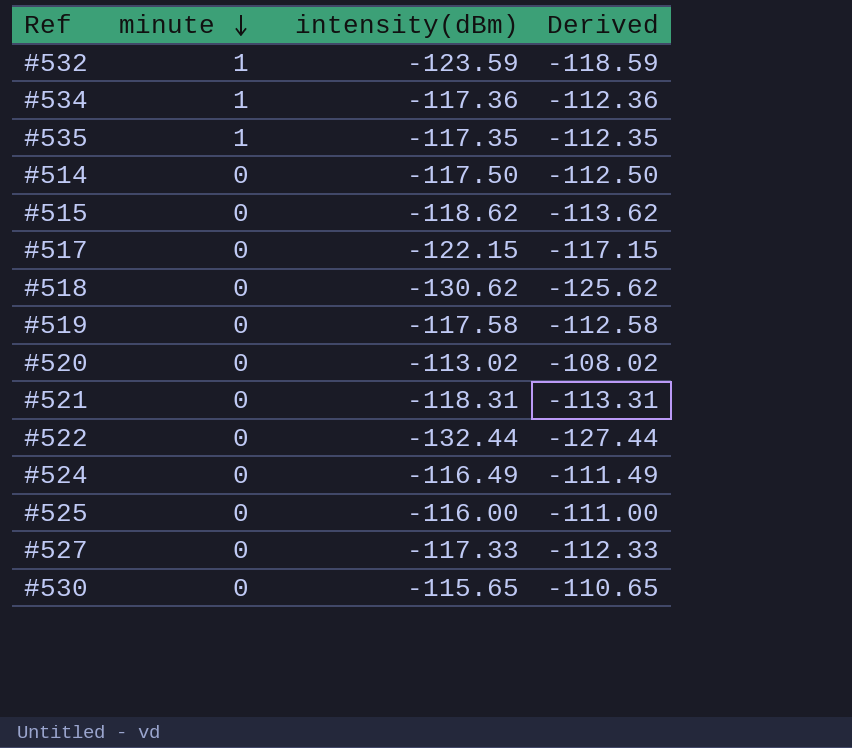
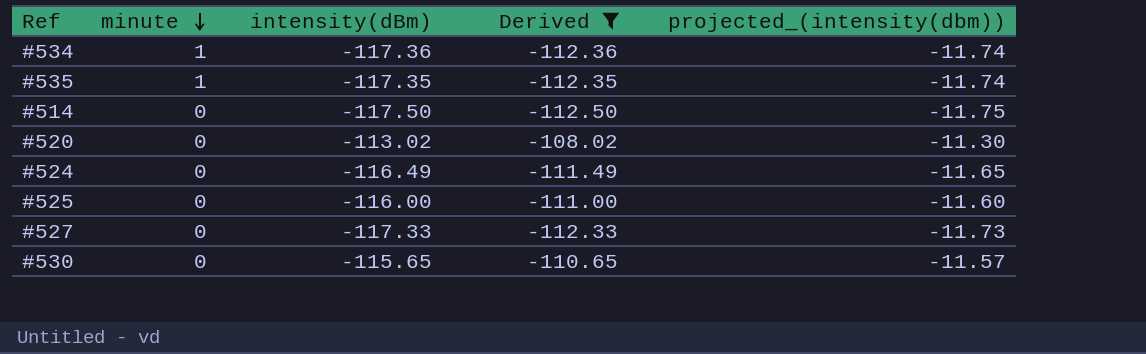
filter: none -> Derived >= -112.50
column projected_(intensity(dbm)) | formula: none -> [intensity(dBm)] * 0.1

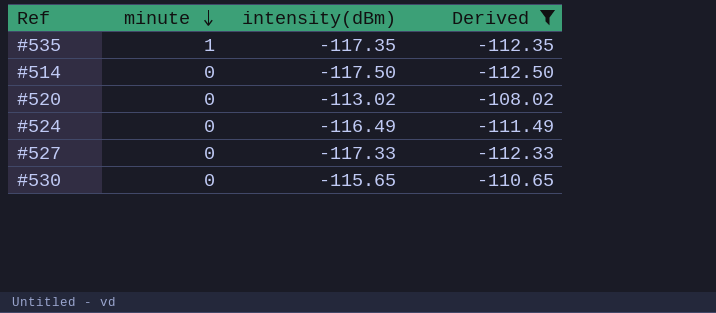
column projected_(intensity(dbm)) | formula: [intensity(dBm)] * 0.1 -> none
row #534: 1 | -117.36 | -112.36 | -11.74 -> none
row #525: 0 | -116.00 | -111.00 | -11.60 -> none

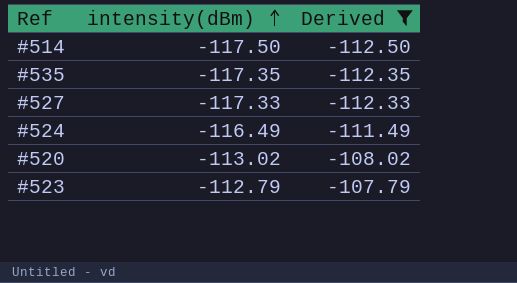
row order: minute descending -> intensity(dBm) ascending
column minute | position: 2 -> none
row #530: 0 | -115.65 | -110.65 -> none
row #523: none -> -112.79 | -107.79

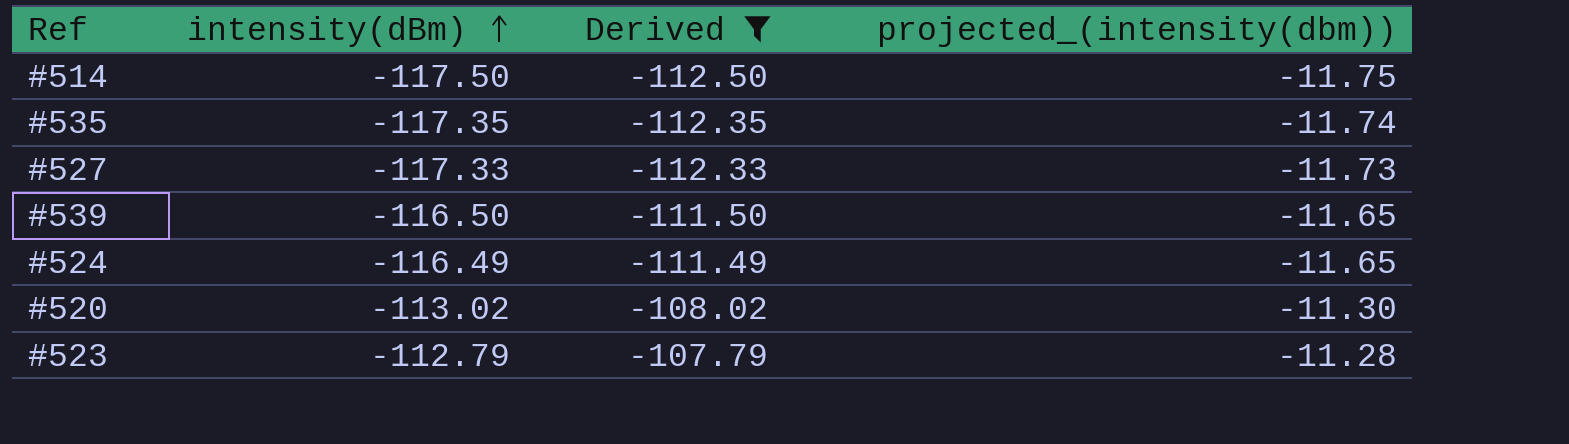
column projected_(intensity(dbm)) | formula: none -> [intensity(dBm)] * 0.1
row #539: none -> -116.50 | -111.50 | -11.65

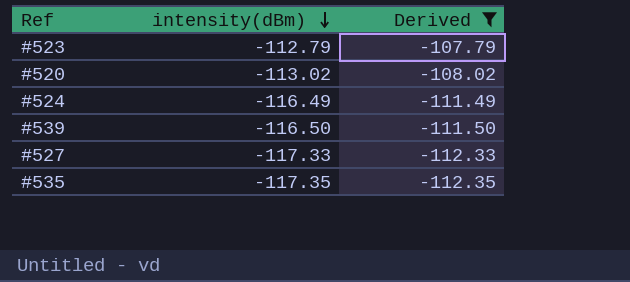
row order: intensity(dBm) ascending -> intensity(dBm) descending
column projected_(intensity(dbm)) | formula: [intensity(dBm)] * 0.1 -> none
row #514: -117.50 | -112.50 | -11.75 -> none

